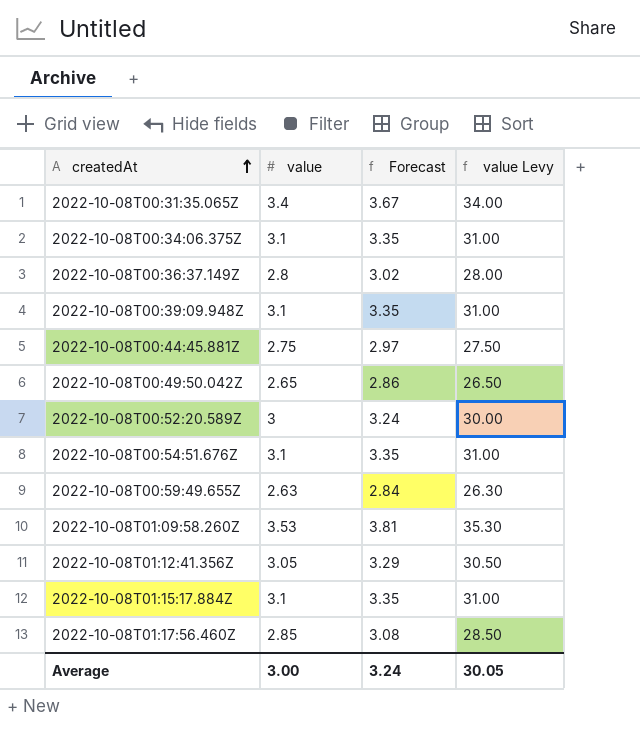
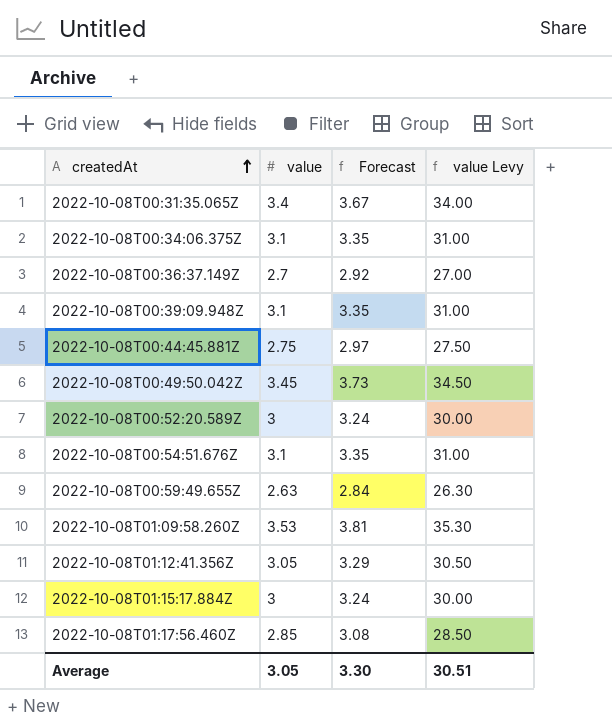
2022-10-08T00:36:37.149Z | value: 2.8 -> 2.7
2022-10-08T00:36:37.149Z | Forecast: 3.02 -> 2.92
2022-10-08T00:36:37.149Z | value Levy: 28.00 -> 27.00
2022-10-08T00:49:50.042Z | value: 2.65 -> 3.45
2022-10-08T00:49:50.042Z | Forecast: 2.86 -> 3.73
2022-10-08T00:49:50.042Z | value Levy: 26.50 -> 34.50
2022-10-08T01:15:17.884Z | value: 3.1 -> 3
2022-10-08T01:15:17.884Z | Forecast: 3.35 -> 3.24
2022-10-08T01:15:17.884Z | value Levy: 31.00 -> 30.00
Average | value: 3.00 -> 3.05
Average | Forecast: 3.24 -> 3.30
Average | value Levy: 30.05 -> 30.51

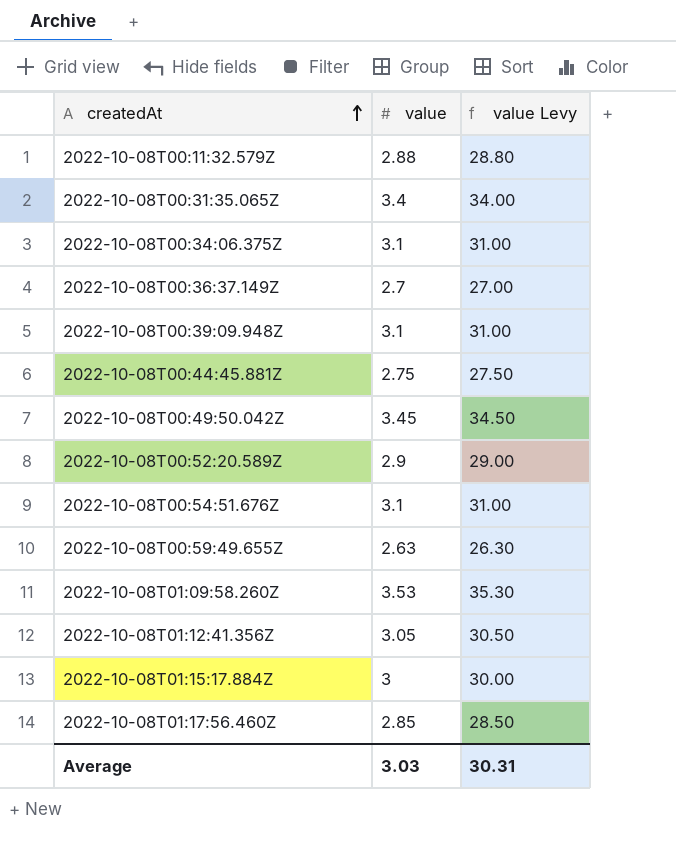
column Forecast | formula: [value] * 1.08 -> none
row 2022-10-08T00:11:32.579Z: none -> 2.88 | 28.80
2022-10-08T00:52:20.589Z | value: 3 -> 2.9
2022-10-08T00:52:20.589Z | value Levy: 30.00 -> 29.00
Average | value: 3.05 -> 3.03
Average | value Levy: 30.51 -> 30.31

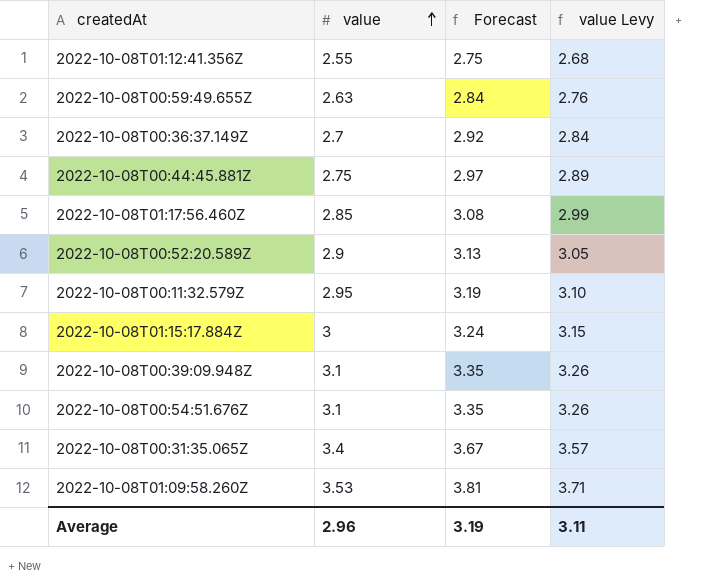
row order: createdAt ascending -> value ascending
column Forecast | formula: none -> [value] * 1.08
column value Levy | formula: [value] * 10 -> [value] * 1.05
row 2022-10-08T00:34:06.375Z: 3.1 | 31.00 -> none
row 2022-10-08T00:49:50.042Z: 3.45 | 34.50 -> none
2022-10-08T01:12:41.356Z | value: 3.05 -> 2.55
2022-10-08T00:11:32.579Z | value: 2.88 -> 2.95
Average | value: 3.03 -> 2.96
Average | value Levy: 30.31 -> 3.11

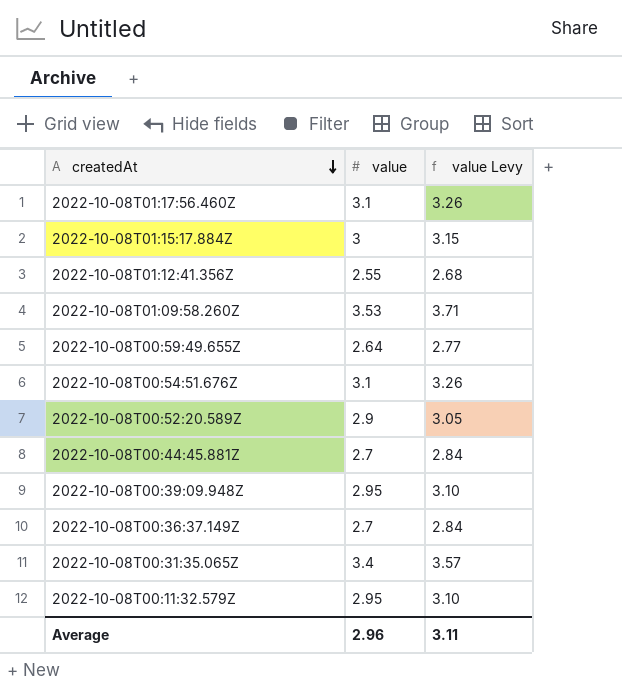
row order: value ascending -> createdAt descending
column Forecast | formula: [value] * 1.08 -> none
2022-10-08T01:17:56.460Z | value: 2.85 -> 3.1
2022-10-08T01:17:56.460Z | value Levy: 2.99 -> 3.26
2022-10-08T00:59:49.655Z | value: 2.63 -> 2.64
2022-10-08T00:59:49.655Z | value Levy: 2.76 -> 2.77
2022-10-08T00:44:45.881Z | value: 2.75 -> 2.7
2022-10-08T00:44:45.881Z | value Levy: 2.89 -> 2.84
2022-10-08T00:39:09.948Z | value: 3.1 -> 2.95
2022-10-08T00:39:09.948Z | value Levy: 3.26 -> 3.10

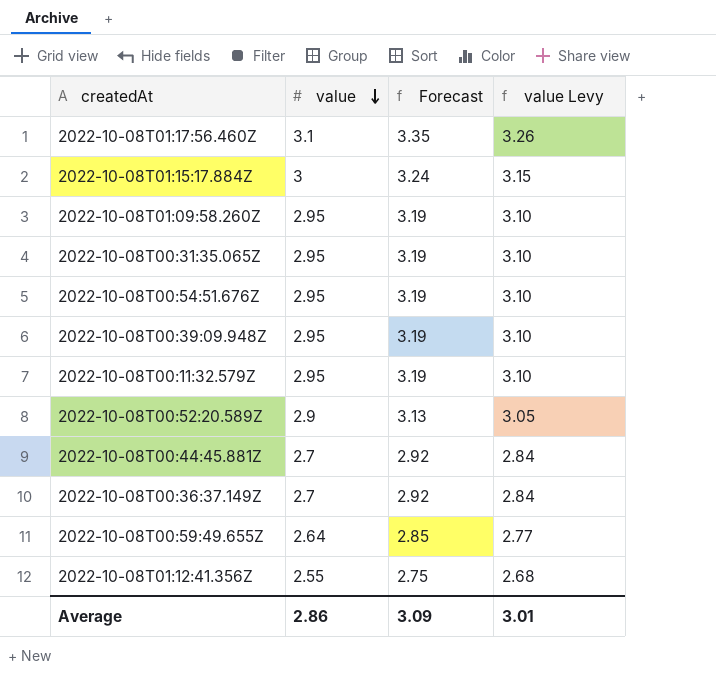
row order: createdAt descending -> value descending
column Forecast | formula: none -> [value] * 1.08
2022-10-08T01:09:58.260Z | value: 3.53 -> 2.95
2022-10-08T01:09:58.260Z | value Levy: 3.71 -> 3.10
2022-10-08T00:31:35.065Z | value: 3.4 -> 2.95
2022-10-08T00:31:35.065Z | value Levy: 3.57 -> 3.10
2022-10-08T00:54:51.676Z | value: 3.1 -> 2.95
2022-10-08T00:54:51.676Z | value Levy: 3.26 -> 3.10
Average | value: 2.96 -> 2.86
Average | value Levy: 3.11 -> 3.01

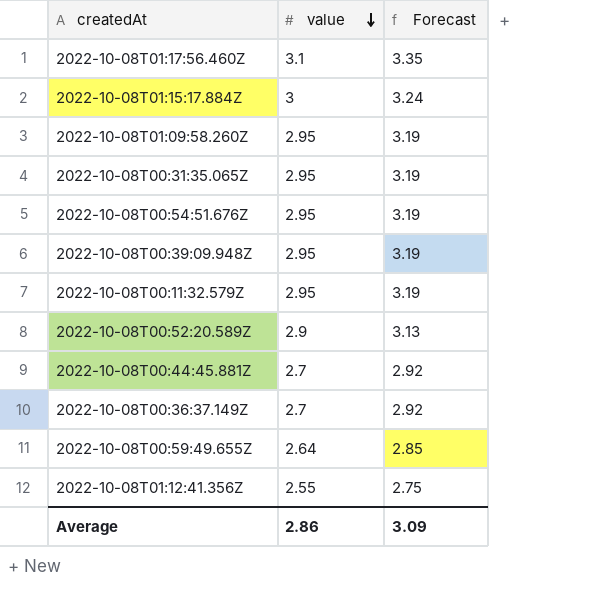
column value Levy | formula: [value] * 1.05 -> none

